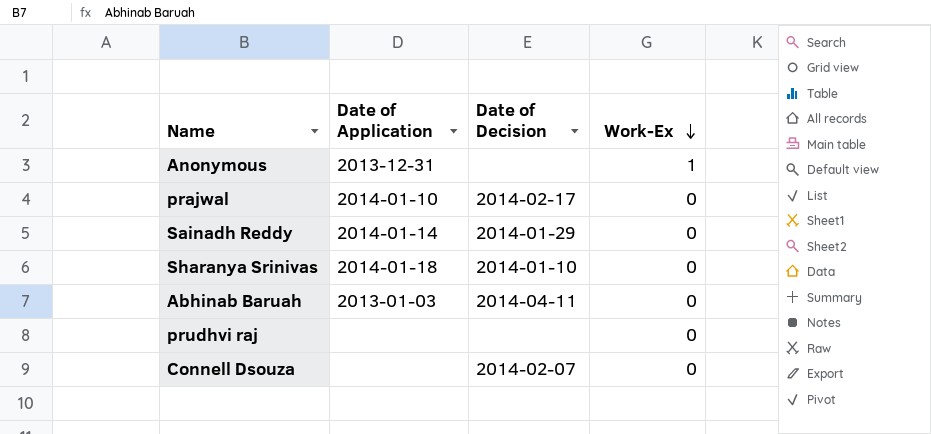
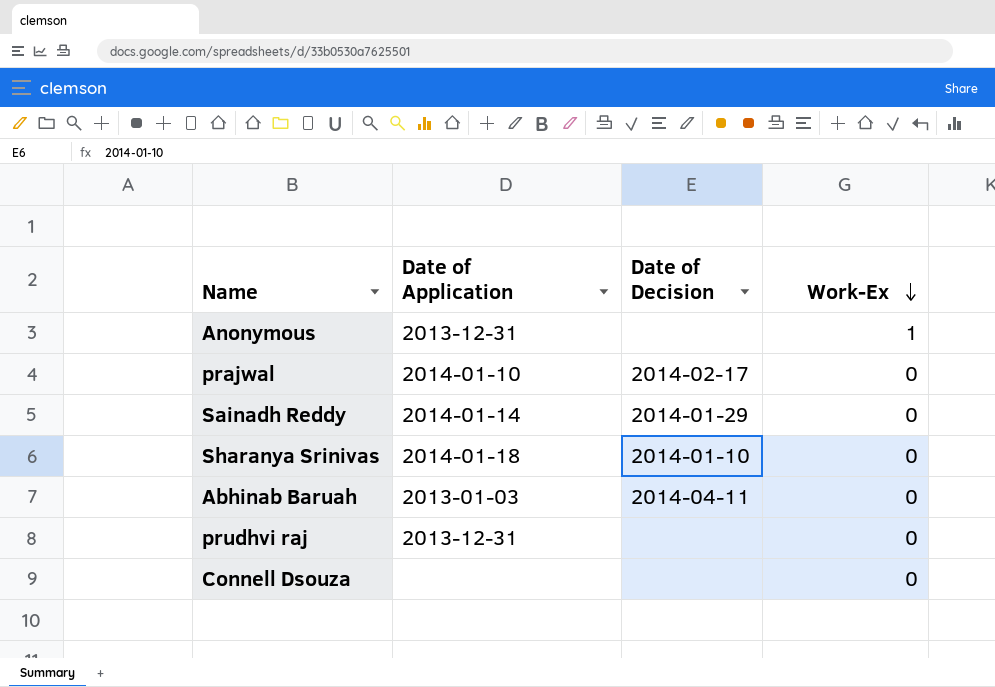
prudhvi raj | Date of Application: none -> 2013-12-31
Connell Dsouza | Date of Decision: 2014-02-07 -> none

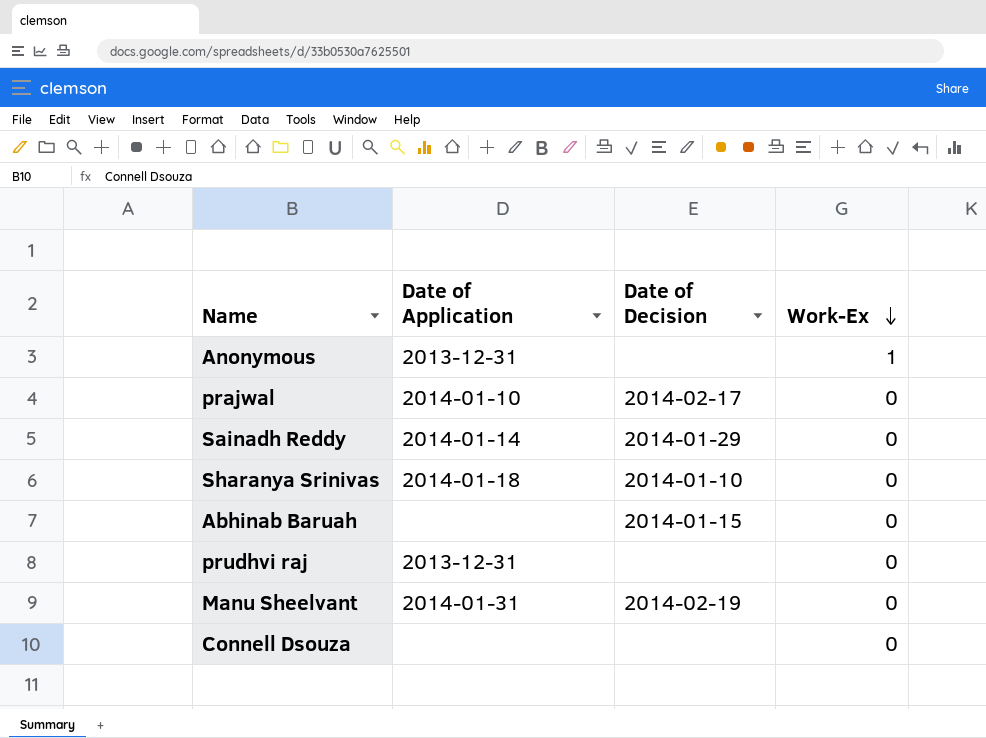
Abhinab Baruah | Date of Application: 2013-01-03 -> none
Abhinab Baruah | Date of Decision: 2014-04-11 -> 2014-01-15
row Manu Sheelvant: none -> 2014-01-31 | 2014-02-19 | 0

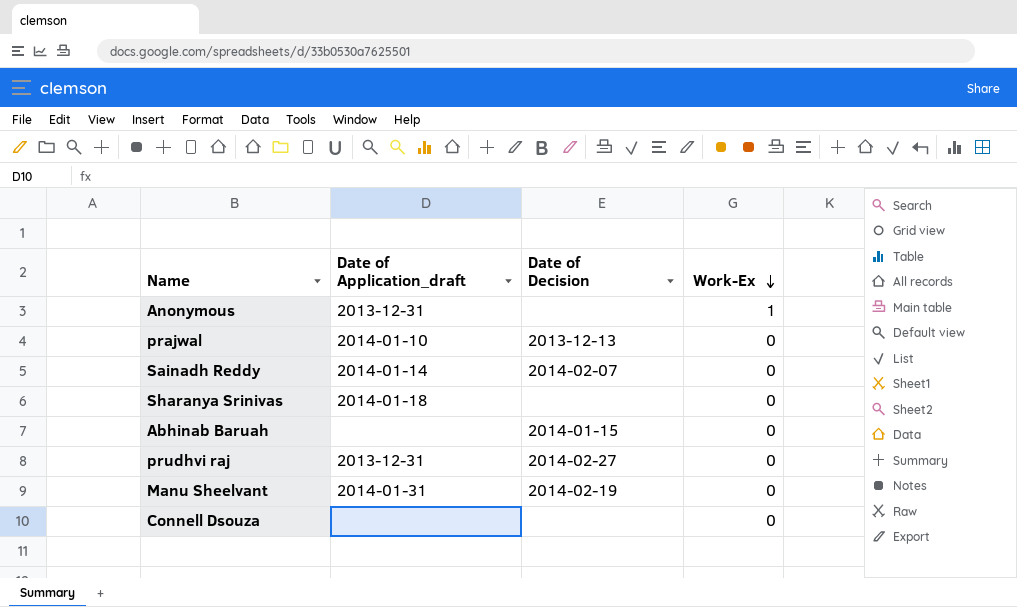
column name: Date of Application -> Date of Application_draft
prajwal | Date of Decision: 2014-02-17 -> 2013-12-13
Sainadh Reddy | Date of Decision: 2014-01-29 -> 2014-02-07
Sharanya Srinivas | Date of Decision: 2014-01-10 -> none
prudhvi raj | Date of Decision: none -> 2014-02-27

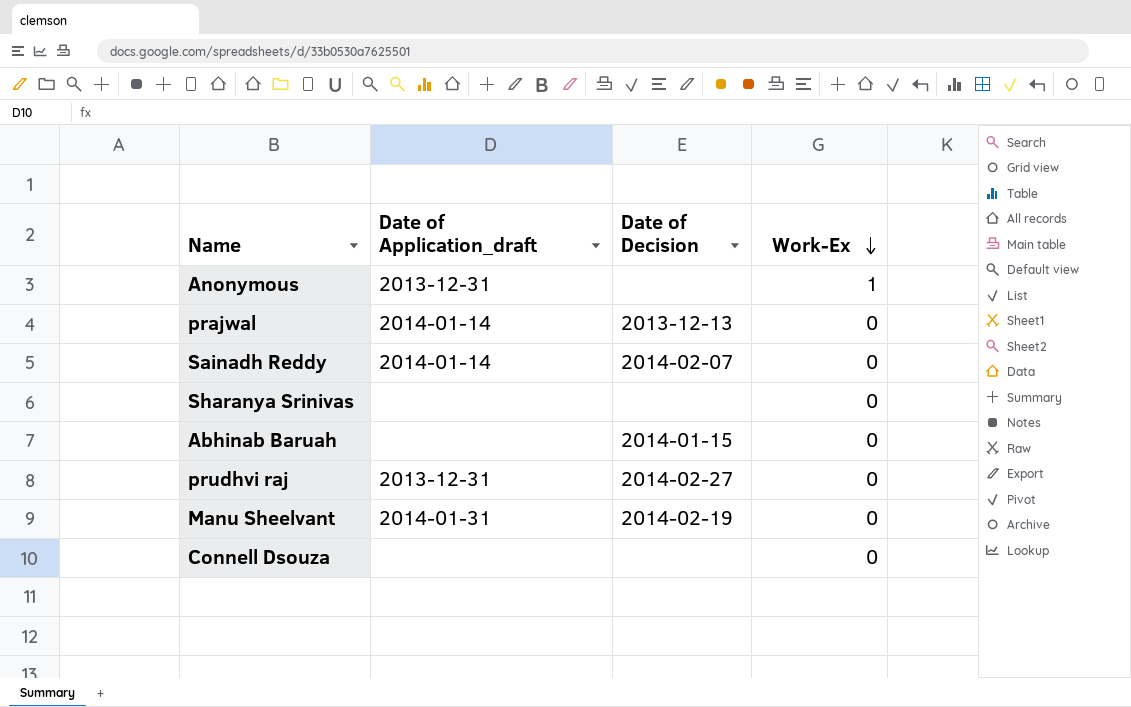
prajwal | Date of Application_draft: 2014-01-10 -> 2014-01-14
Sharanya Srinivas | Date of Application_draft: 2014-01-18 -> none

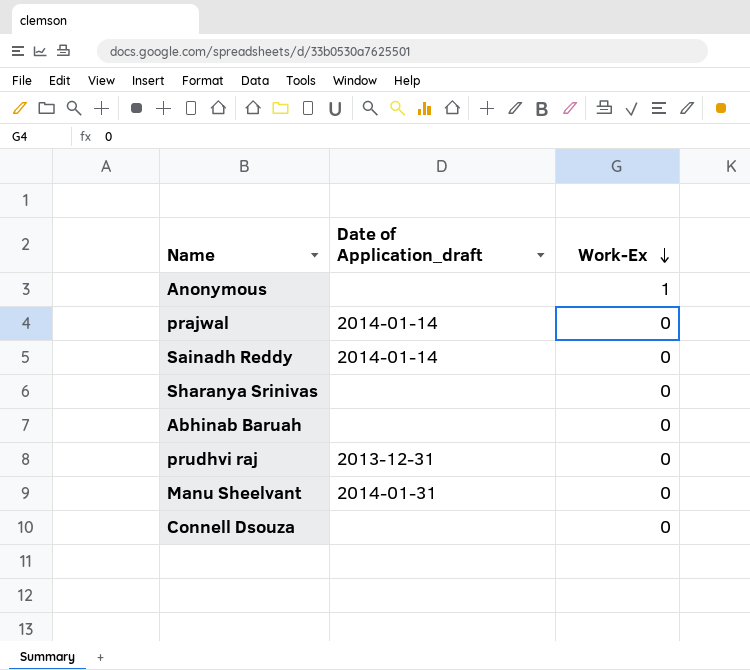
column Date of Decision | position: 3 -> none
Anonymous | Date of Application_draft: 2013-12-31 -> none

